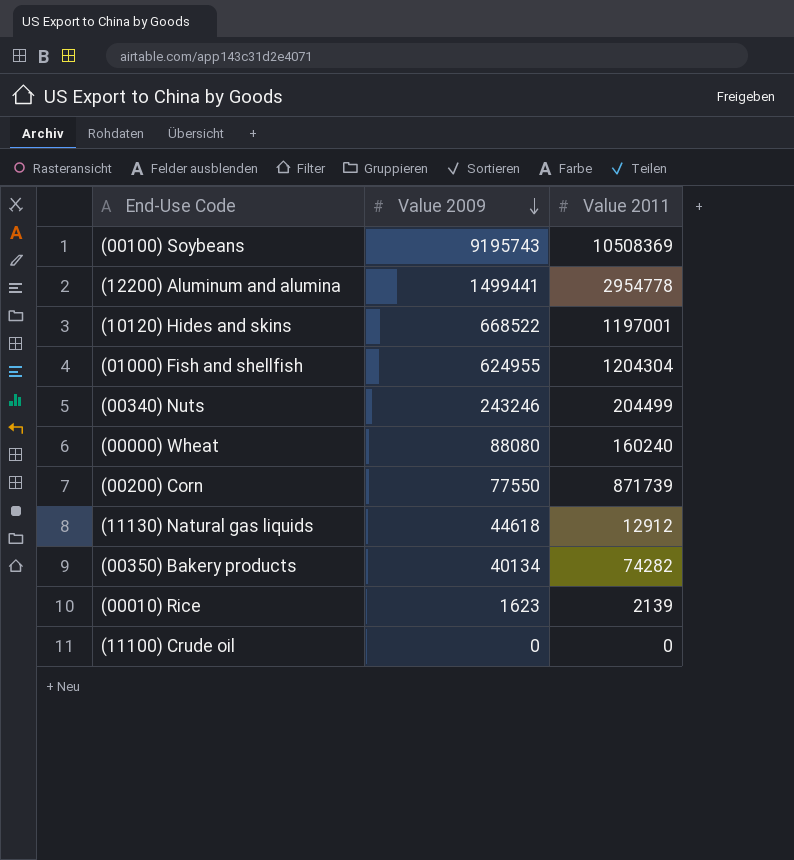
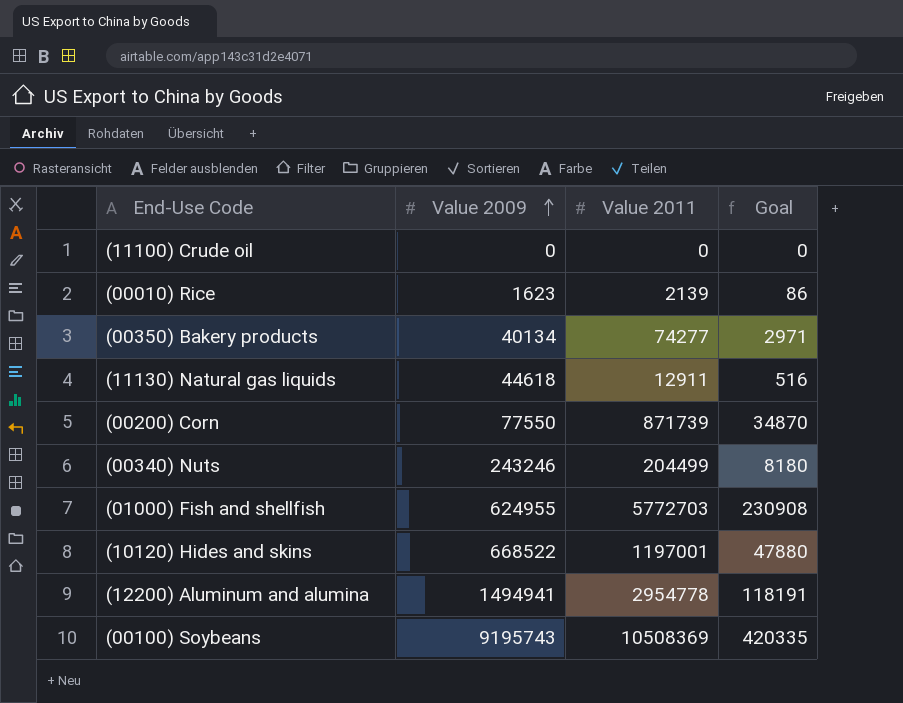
row order: Value 2009 descending -> Value 2009 ascending
column Goal | formula: none -> [Value 2011] * 0.04
row (00000) Wheat: 88080 | 160240 -> none
(00350) Bakery products | Value 2011: 74282 -> 74277
(11130) Natural gas liquids | Value 2011: 12912 -> 12911
(01000) Fish and shellfish | Value 2011: 1204304 -> 5772703
(12200) Aluminum and alumina | Value 2009: 1499441 -> 1494941

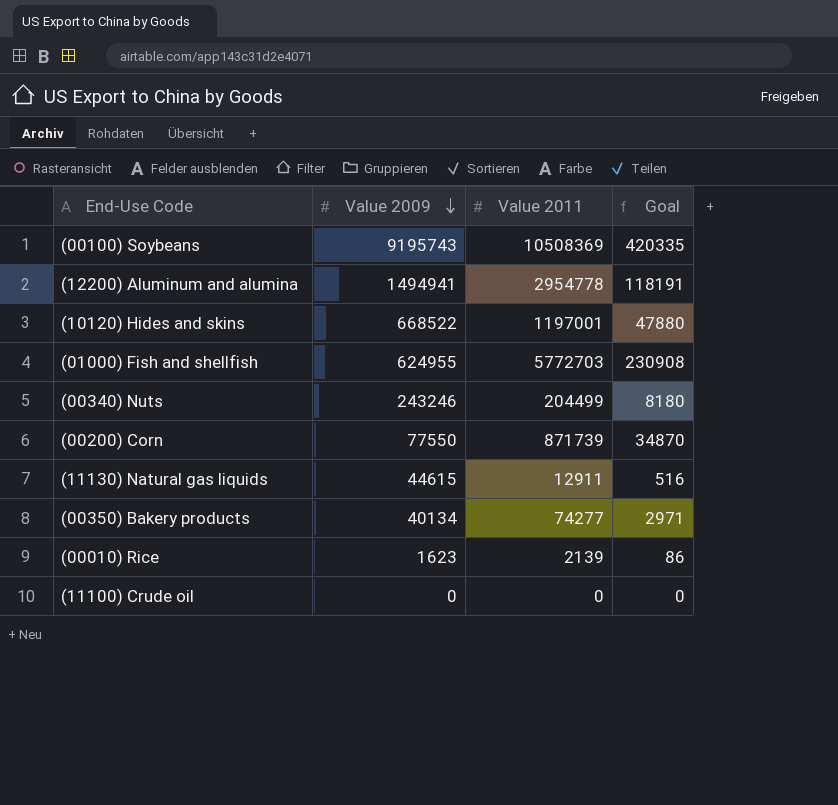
row order: Value 2009 ascending -> Value 2009 descending
(11130) Natural gas liquids | Value 2009: 44618 -> 44615

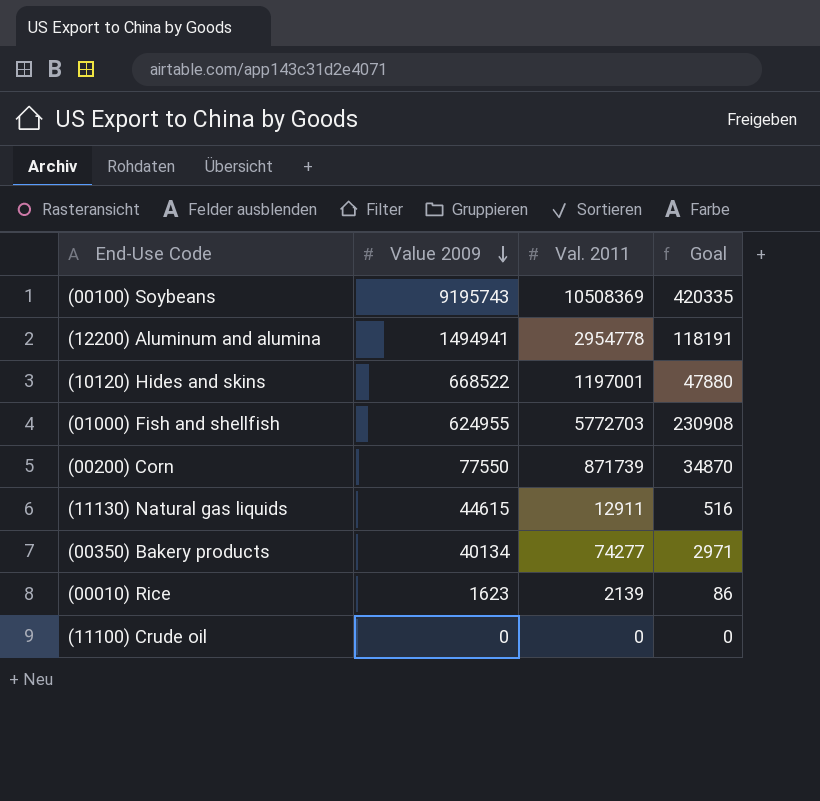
column name: Value 2011 -> Val. 2011
row (00340) Nuts: 243246 | 204499 | 8180 -> none

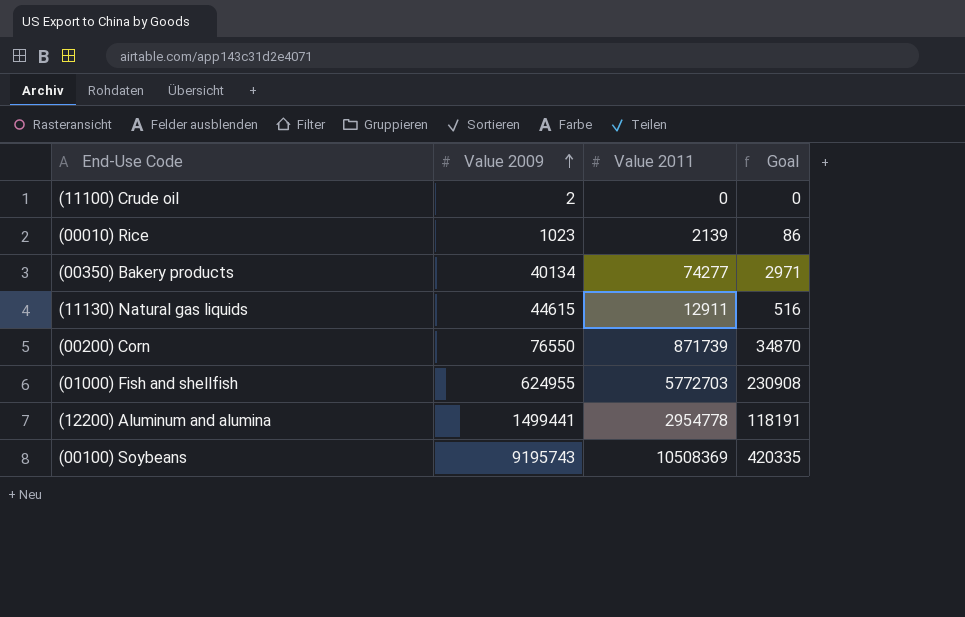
row order: Value 2009 descending -> Value 2009 ascending
column name: Val. 2011 -> Value 2011
row (10120) Hides and skins: 668522 | 1197001 | 47880 -> none
(11100) Crude oil | Value 2009: 0 -> 2
(00010) Rice | Value 2009: 1623 -> 1023
(00200) Corn | Value 2009: 77550 -> 76550
(12200) Aluminum and alumina | Value 2009: 1494941 -> 1499441

